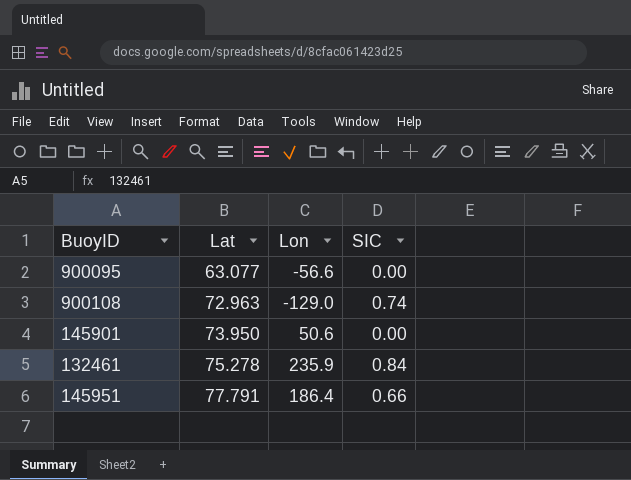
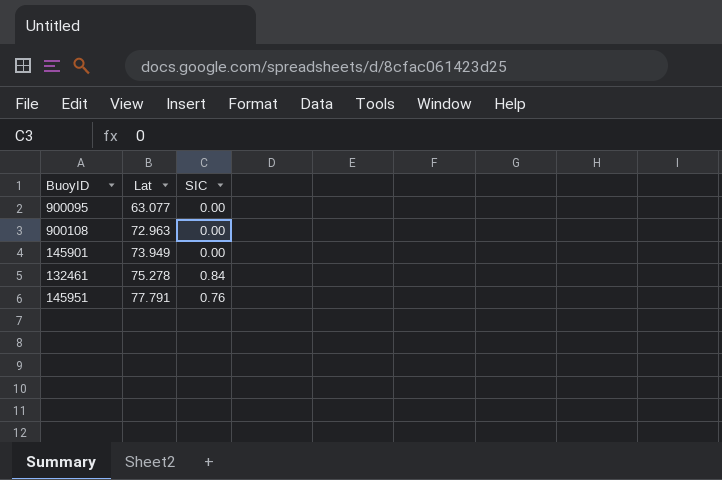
column Lon | position: 3 -> none
900108 | SIC: 0.74 -> 0.00
145901 | Lat: 73.950 -> 73.949
145951 | SIC: 0.66 -> 0.76

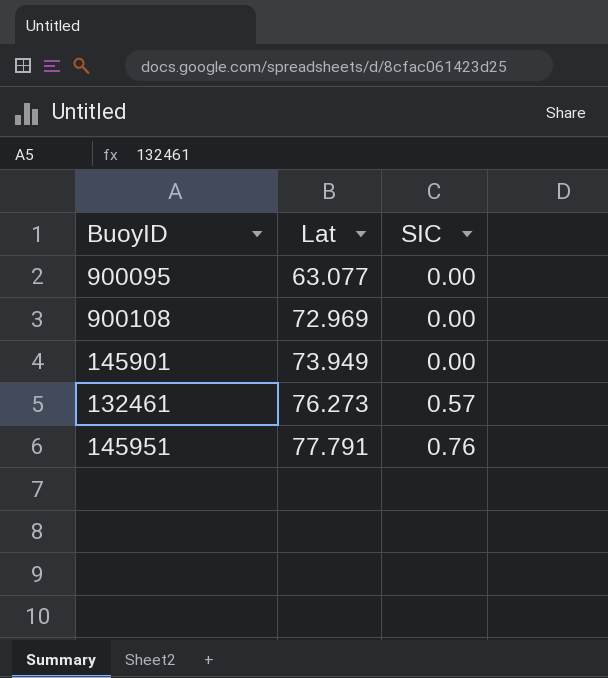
900108 | Lat: 72.963 -> 72.969
132461 | Lat: 75.278 -> 76.273
132461 | SIC: 0.84 -> 0.57

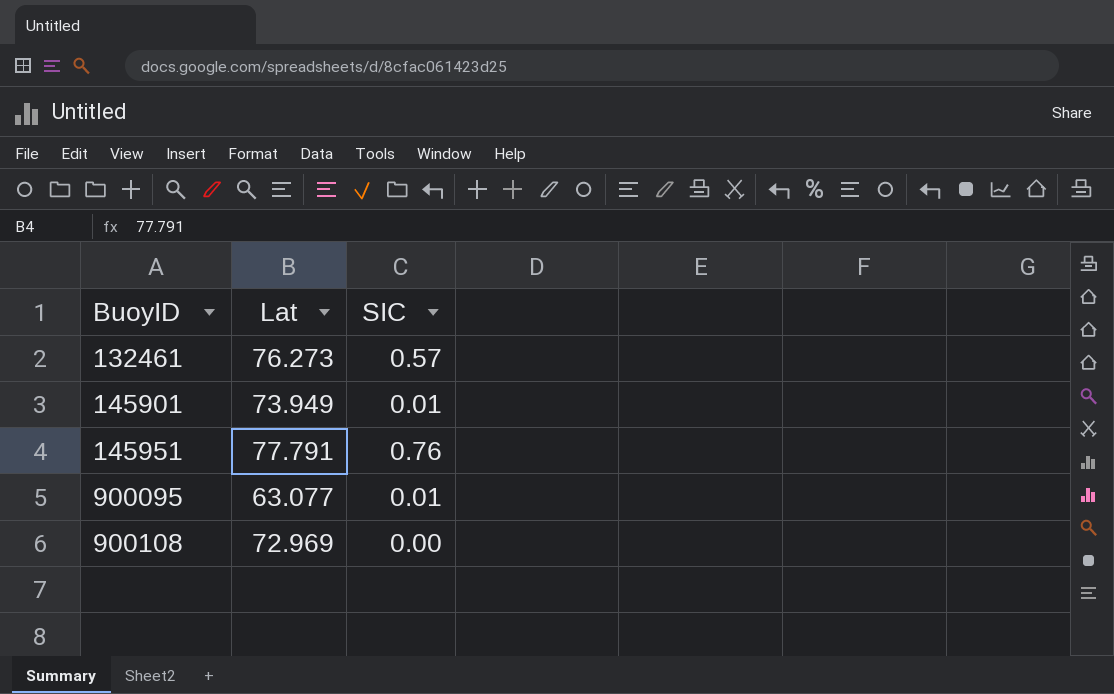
row order: Lat ascending -> BuoyID ascending
145901 | SIC: 0.00 -> 0.01
900095 | SIC: 0.00 -> 0.01

